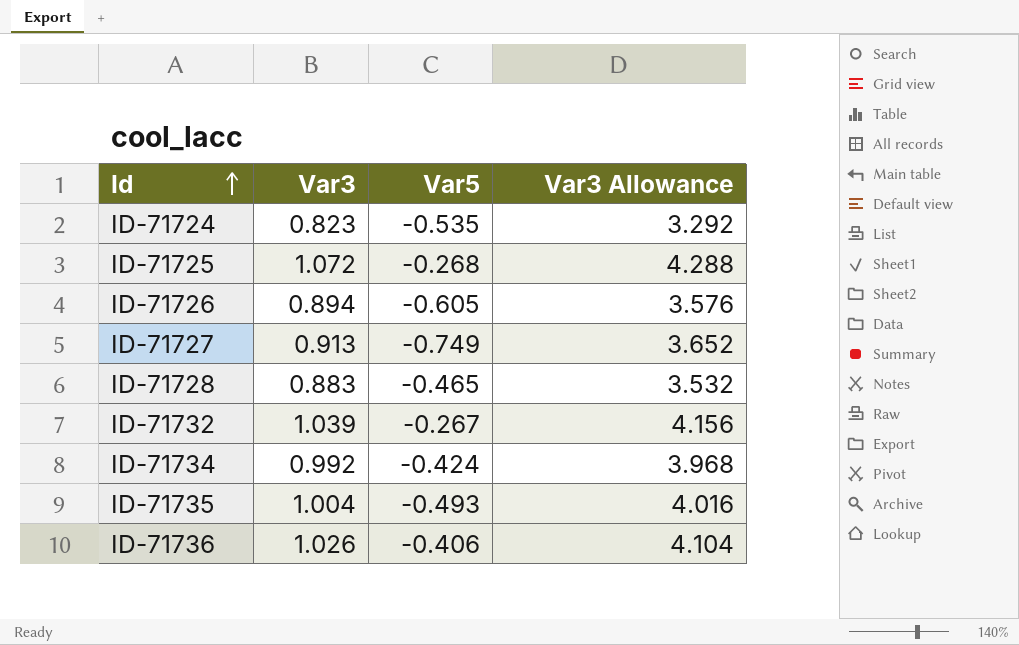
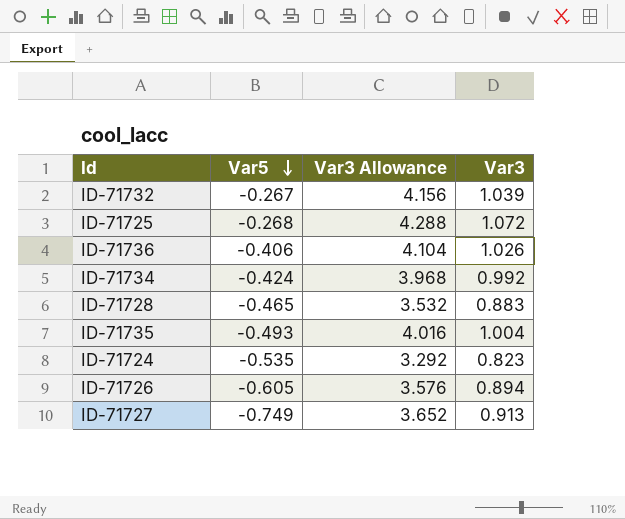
row order: Id ascending -> Var5 descending
column Var3 | position: 2 -> 4

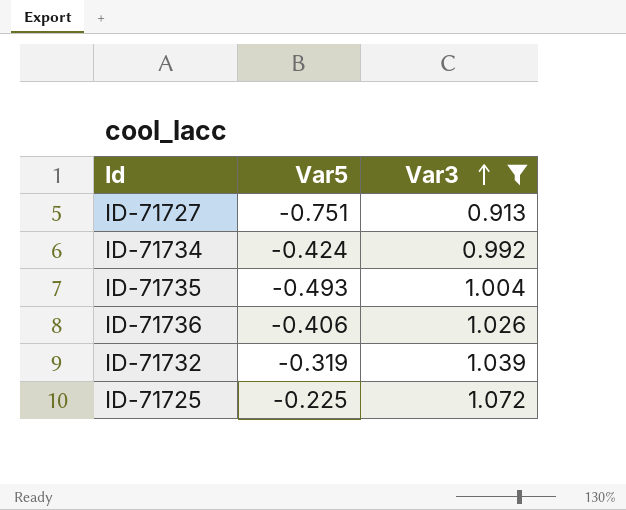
filter: none -> Var3 >= 0.913
row order: Var5 descending -> Var3 ascending
column Var3 Allowance | formula: [Var3] * 4 -> none
ID-71727 | Var5: -0.749 -> -0.751
ID-71732 | Var5: -0.267 -> -0.319
ID-71725 | Var5: -0.268 -> -0.225

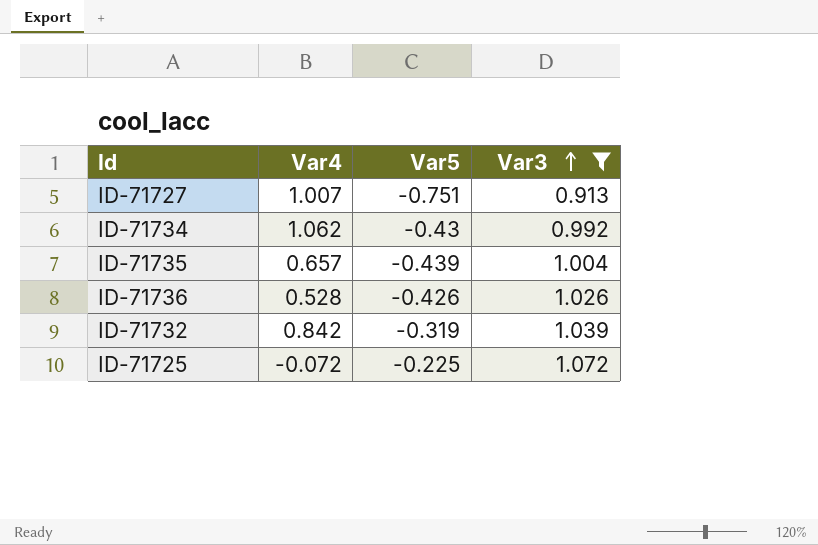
column Var4 | position: none -> 2
ID-71734 | Var5: -0.424 -> -0.43
ID-71735 | Var5: -0.493 -> -0.439
ID-71736 | Var5: -0.406 -> -0.426

